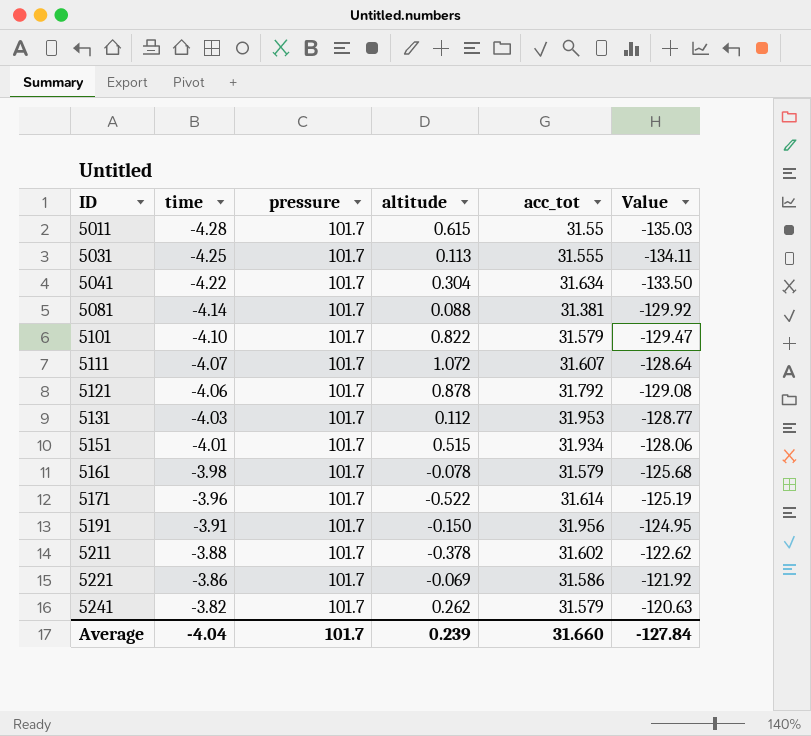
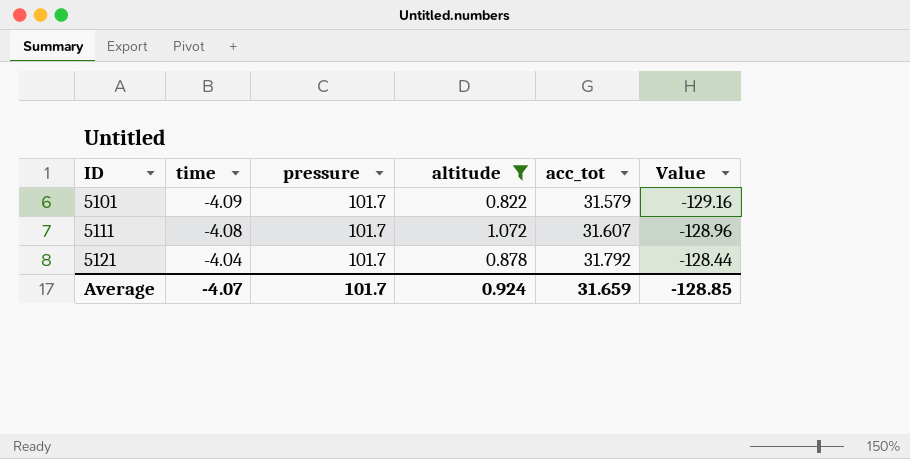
filter: none -> altitude >= 0.822
5101 | time: -4.10 -> -4.09
5101 | Value: -129.47 -> -129.16
5111 | time: -4.07 -> -4.08
5111 | Value: -128.64 -> -128.96
5121 | time: -4.06 -> -4.04
5121 | Value: -129.08 -> -128.44
Average | time: -4.04 -> -4.07
Average | altitude: 0.239 -> 0.924
Average | acc_tot: 31.660 -> 31.659
Average | Value: -127.84 -> -128.85

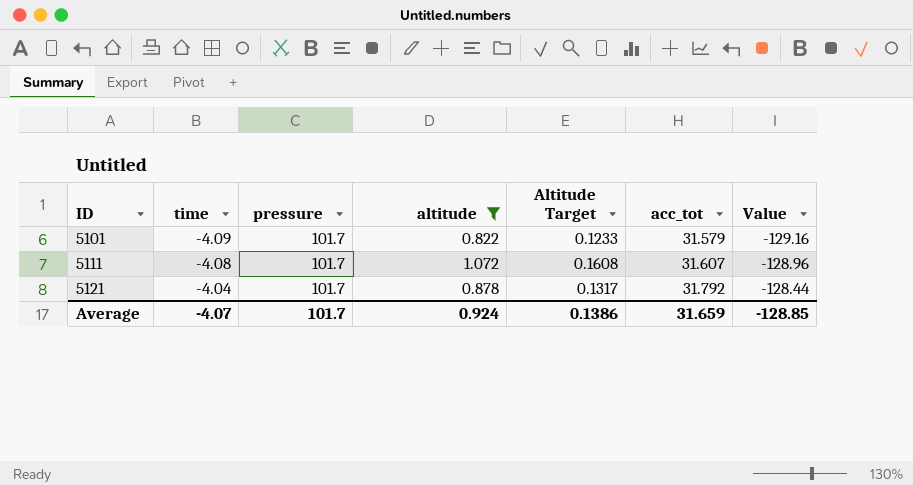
column Altitude Target | formula: none -> [altitude] * 0.15

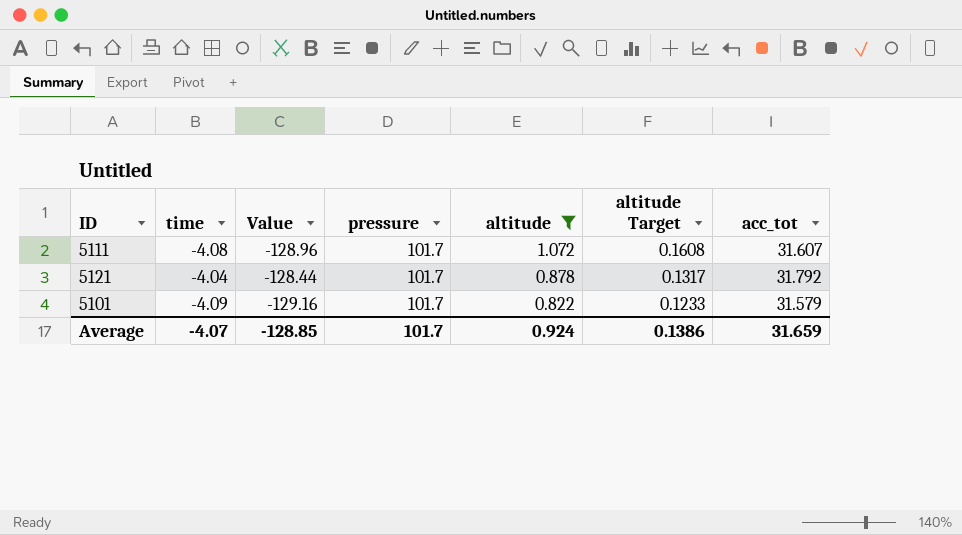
row order: ID ascending -> altitude descending
column Value | position: 7 -> 3
column name: Altitude Target -> altitude Target

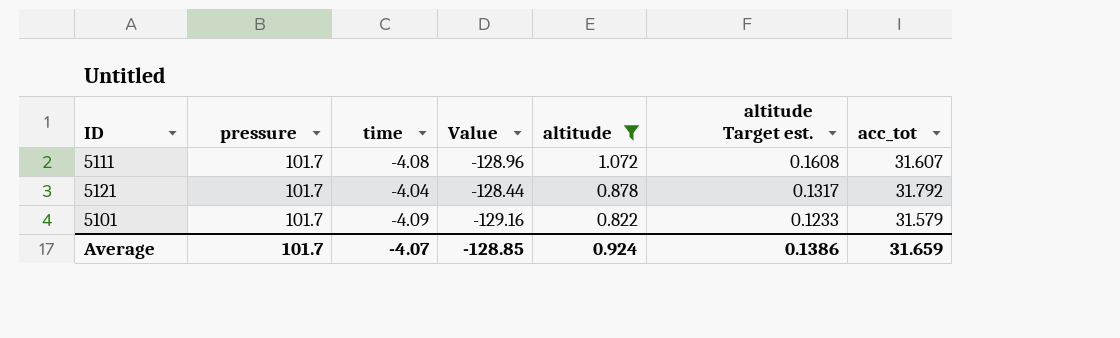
column pressure | position: 4 -> 2
column name: altitude Target -> altitude Target est.

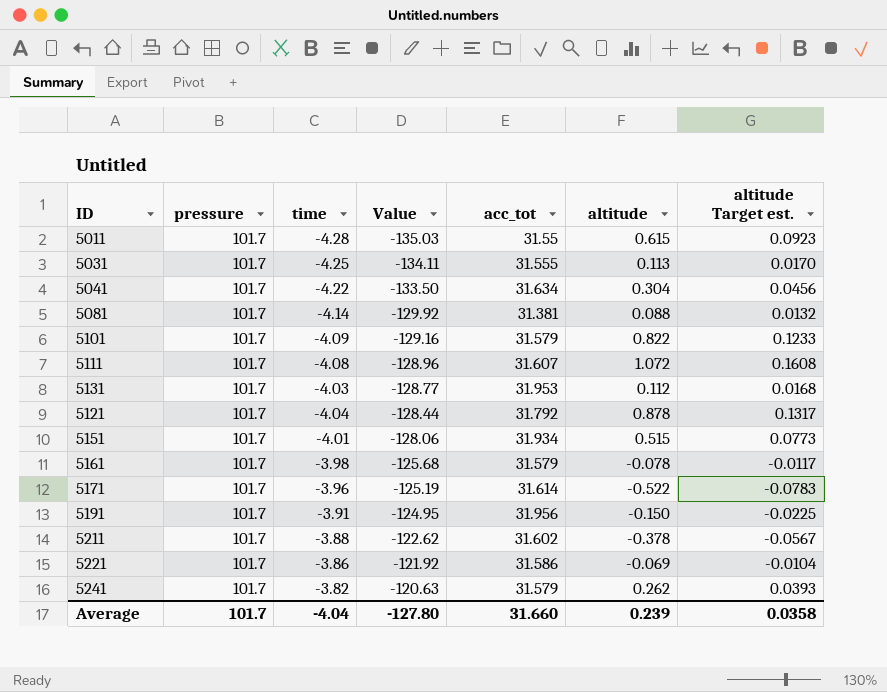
filter: altitude >= 0.822 -> none
row order: altitude descending -> Value ascending
column acc_tot | position: 7 -> 5
Average | time: -4.07 -> -4.04
Average | Value: -128.85 -> -127.80
Average | acc_tot: 31.659 -> 31.660
Average | altitude: 0.924 -> 0.239
Average | altitude Target est.: 0.1386 -> 0.0358

